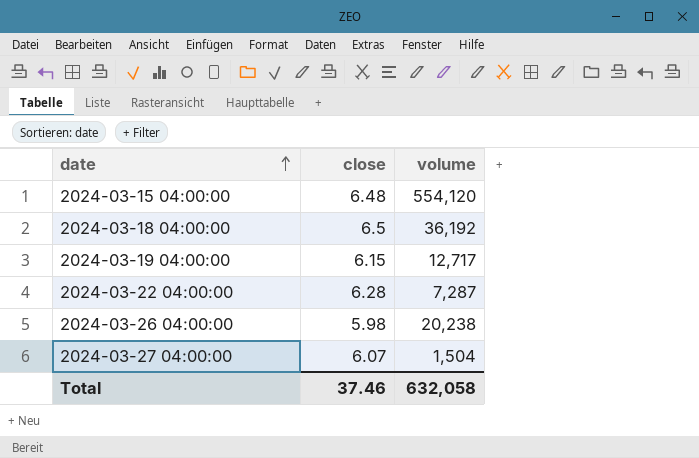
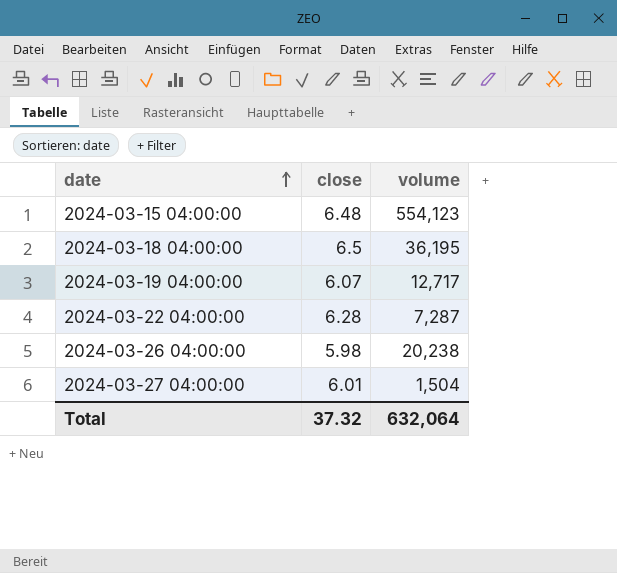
2024-03-15 04:00:00 | volume: 554,120 -> 554,123
2024-03-18 04:00:00 | volume: 36,192 -> 36,195
2024-03-19 04:00:00 | close: 6.15 -> 6.07
2024-03-27 04:00:00 | close: 6.07 -> 6.01
Total | close: 37.46 -> 37.32
Total | volume: 632,058 -> 632,064

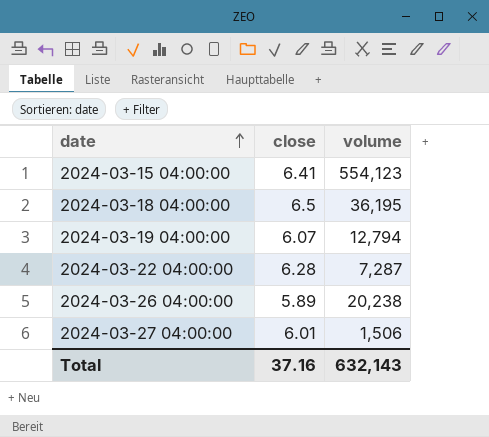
2024-03-15 04:00:00 | close: 6.48 -> 6.41
2024-03-19 04:00:00 | volume: 12,717 -> 12,794
2024-03-26 04:00:00 | close: 5.98 -> 5.89
2024-03-27 04:00:00 | volume: 1,504 -> 1,506
Total | close: 37.32 -> 37.16
Total | volume: 632,064 -> 632,143

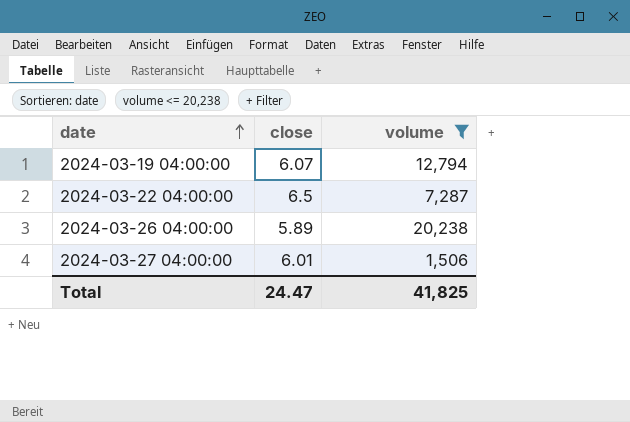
filter: none -> volume <= 20,238
2024-03-22 04:00:00 | close: 6.28 -> 6.5
Total | close: 37.16 -> 24.47
Total | volume: 632,143 -> 41,825

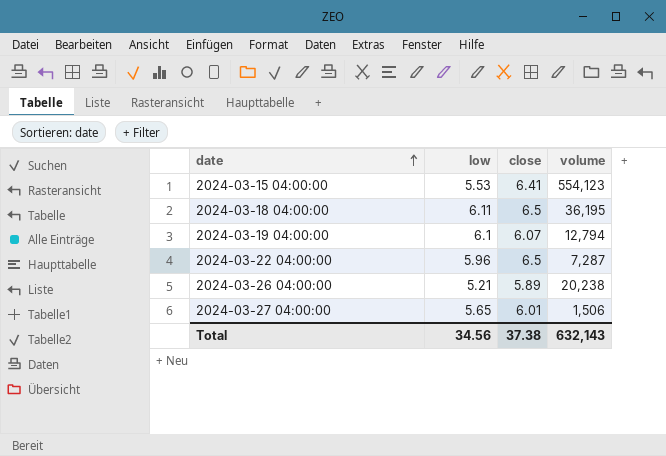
filter: volume <= 20,238 -> none
column low | position: none -> 2
Total | close: 24.47 -> 37.38
Total | volume: 41,825 -> 632,143

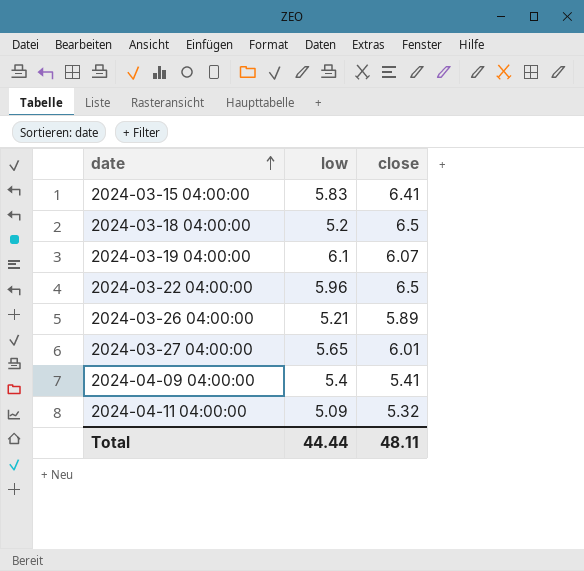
column volume | position: 4 -> none
2024-03-15 04:00:00 | low: 5.53 -> 5.83
2024-03-18 04:00:00 | low: 6.11 -> 5.2
row 2024-04-09 04:00:00: none -> 5.4 | 5.41
row 2024-04-11 04:00:00: none -> 5.09 | 5.32
Total | low: 34.56 -> 44.44
Total | close: 37.38 -> 48.11

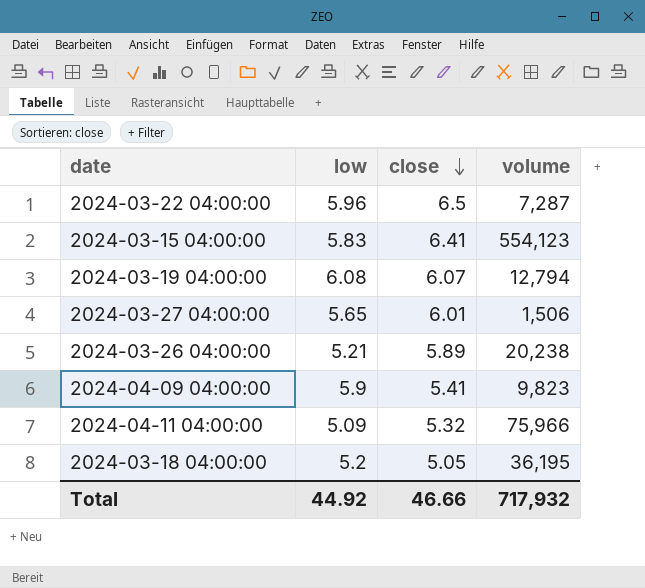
row order: date ascending -> close descending
column volume | position: none -> 4
2024-03-19 04:00:00 | low: 6.1 -> 6.08
2024-04-09 04:00:00 | low: 5.4 -> 5.9
2024-03-18 04:00:00 | close: 6.5 -> 5.05
Total | low: 44.44 -> 44.92
Total | close: 48.11 -> 46.66

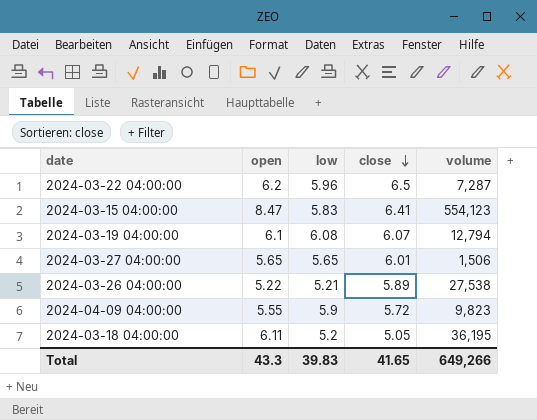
column open | position: none -> 2
row 2024-04-11 04:00:00: 5.09 | 5.32 | 75,966 -> none
2024-03-26 04:00:00 | volume: 20,238 -> 27,538
2024-04-09 04:00:00 | close: 5.41 -> 5.72
Total | low: 44.92 -> 39.83
Total | close: 46.66 -> 41.65
Total | volume: 717,932 -> 649,266

